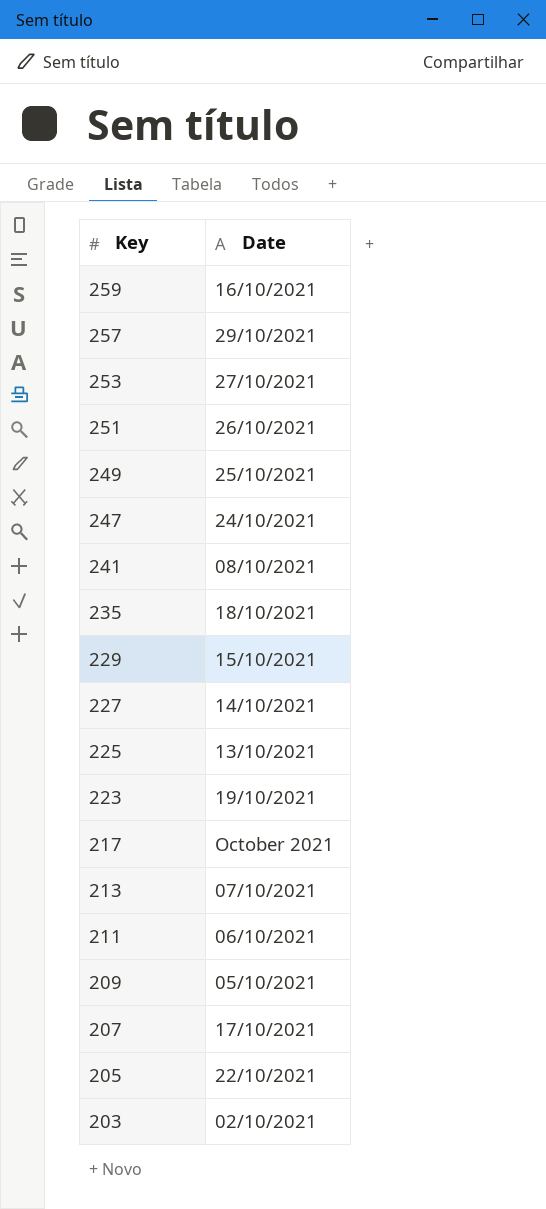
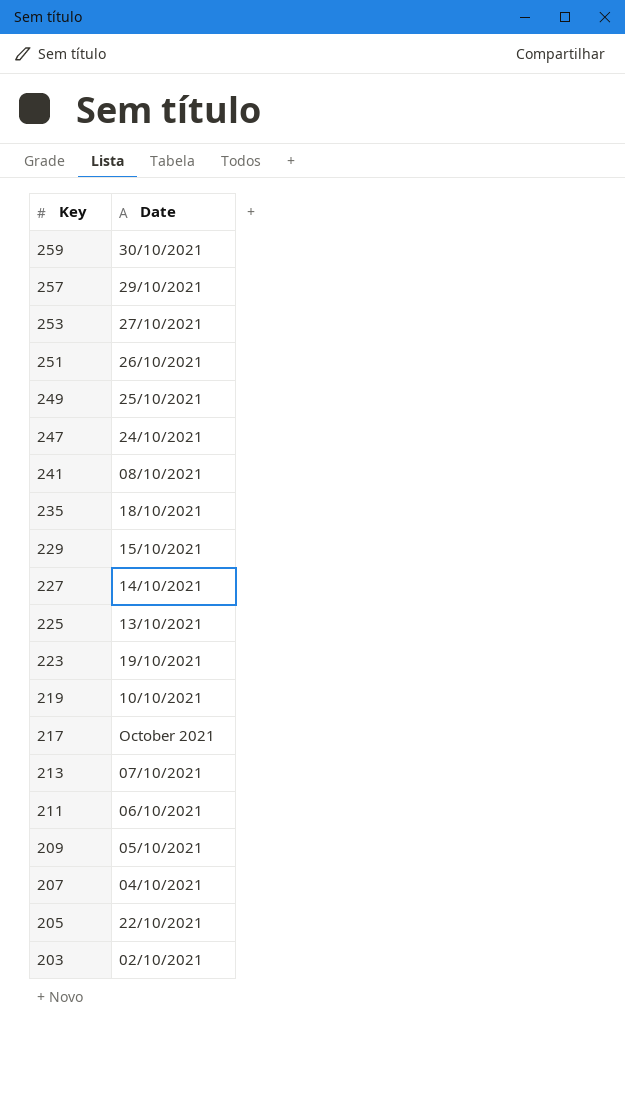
259 | Date: 16/10/2021 -> 30/10/2021
row 219: none -> 10/10/2021
207 | Date: 17/10/2021 -> 04/10/2021

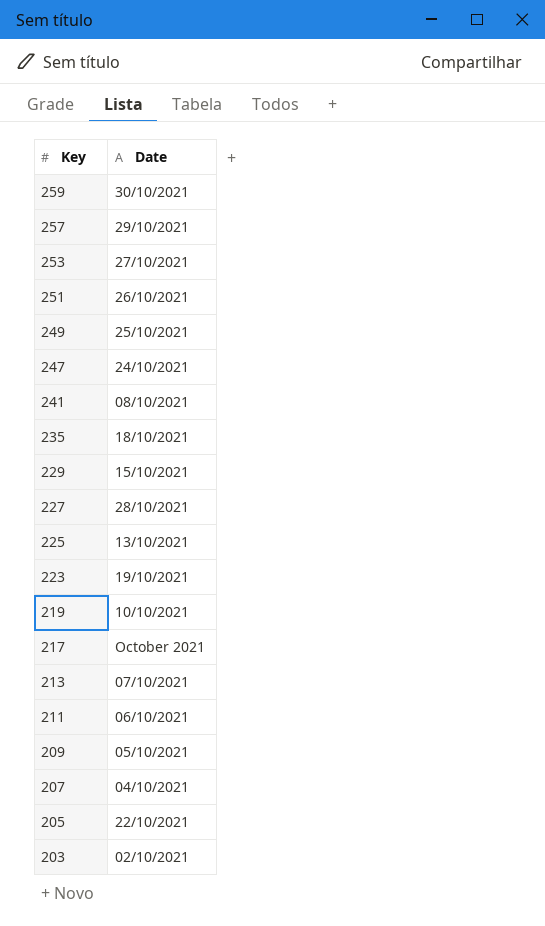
227 | Date: 14/10/2021 -> 28/10/2021

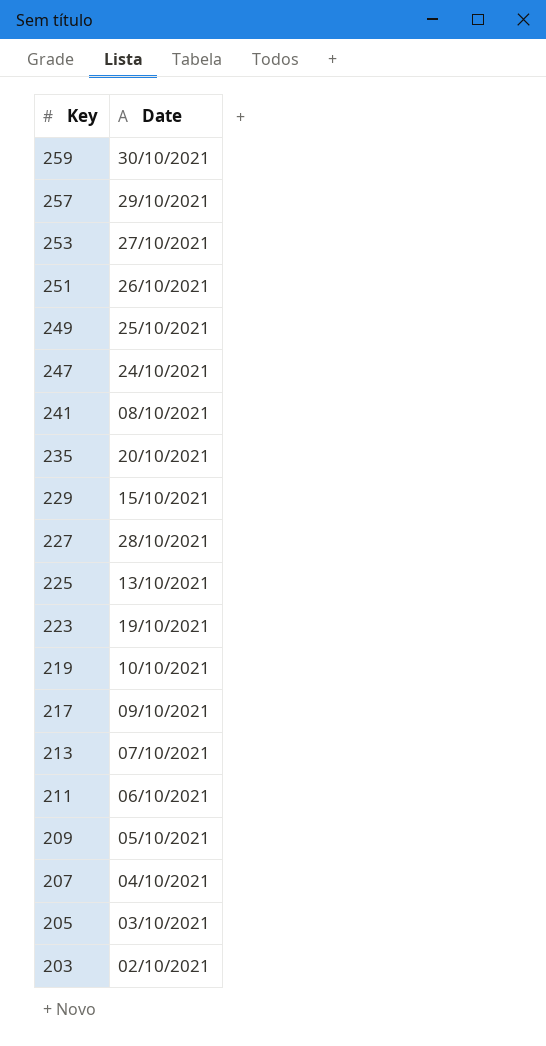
235 | Date: 18/10/2021 -> 20/10/2021
217 | Date: October 2021 -> 09/10/2021
205 | Date: 22/10/2021 -> 03/10/2021

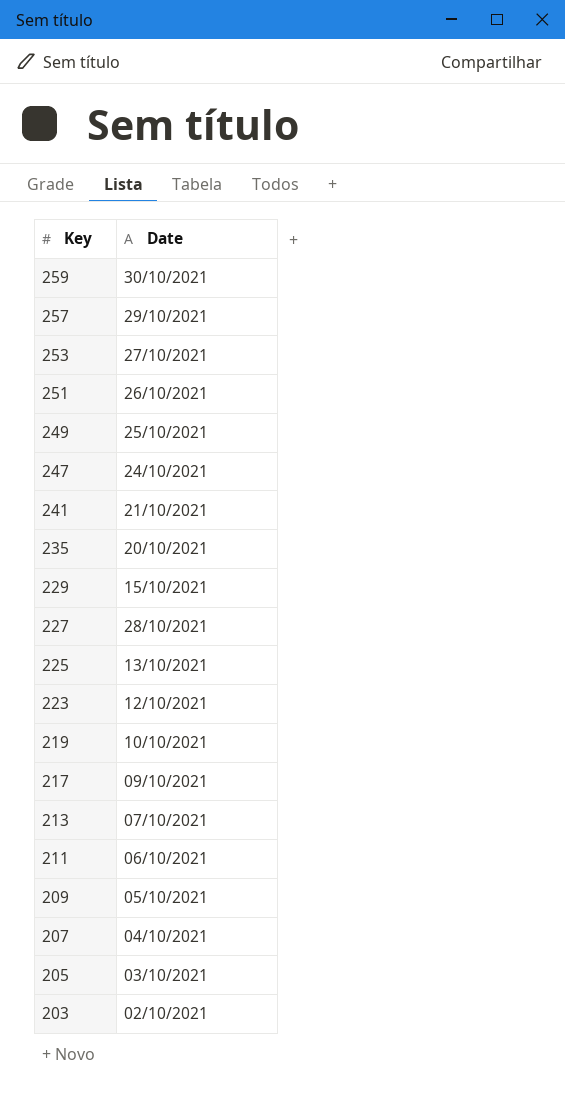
241 | Date: 08/10/2021 -> 21/10/2021
223 | Date: 19/10/2021 -> 12/10/2021

